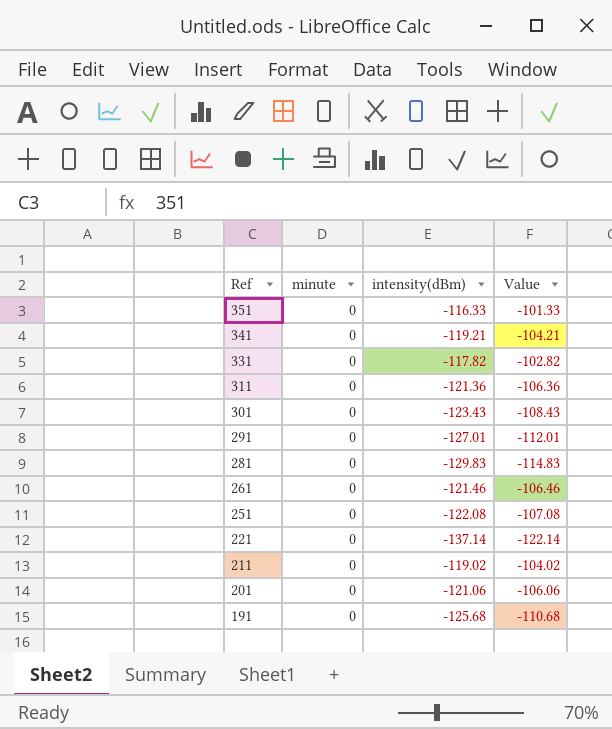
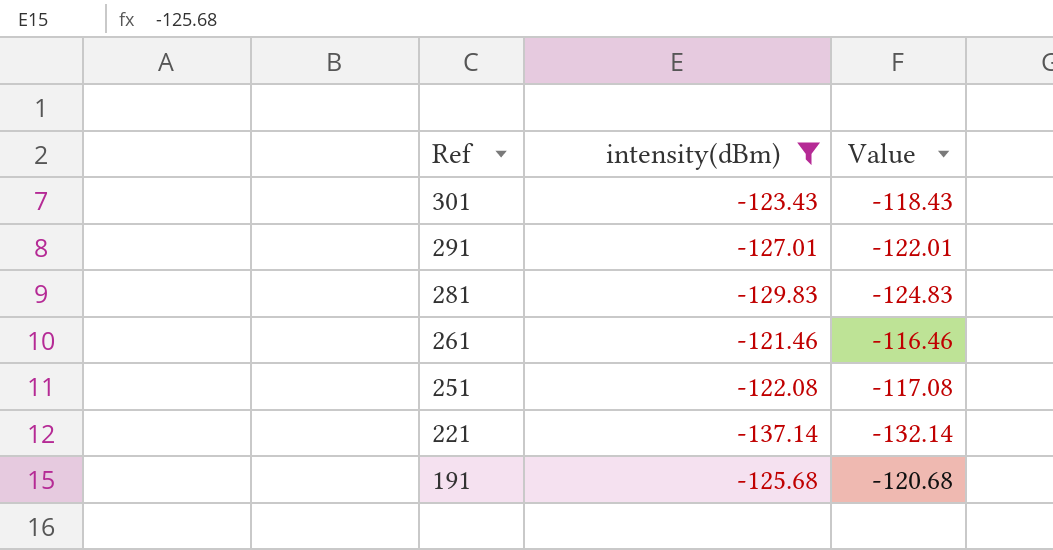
filter: none -> intensity(dBm) <= -121.46
column minute | position: 2 -> none
column Value | formula: [intensity(dBm)] + 15 -> [intensity(dBm)] + 5

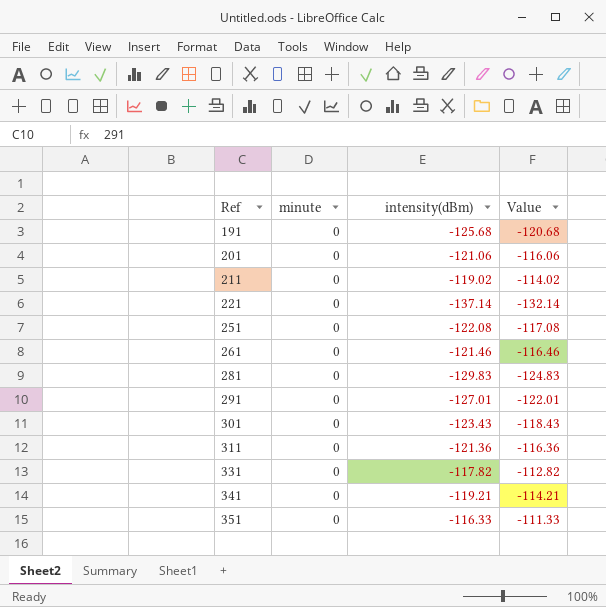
filter: intensity(dBm) <= -121.46 -> none
row order: Ref descending -> Ref ascending
column minute | position: none -> 2

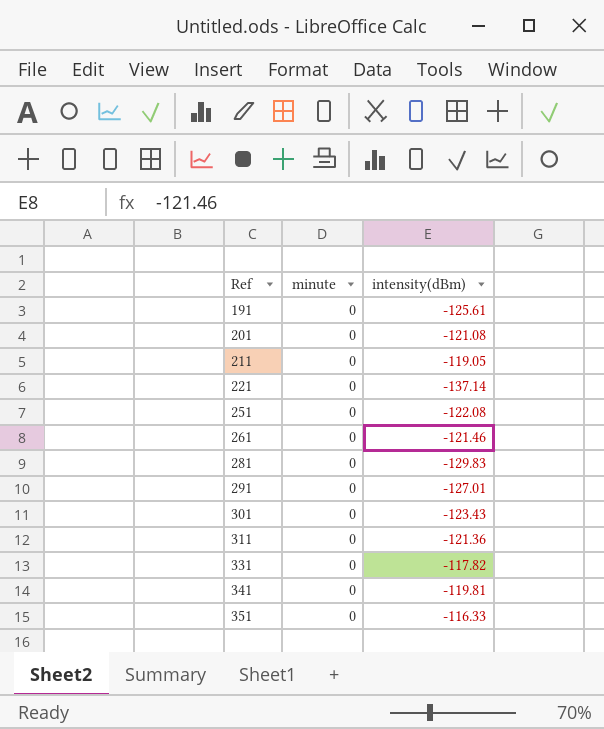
column Value | formula: [intensity(dBm)] + 5 -> none
191 | intensity(dBm): -125.68 -> -125.61
201 | intensity(dBm): -121.06 -> -121.08
211 | intensity(dBm): -119.02 -> -119.05
341 | intensity(dBm): -119.21 -> -119.81

